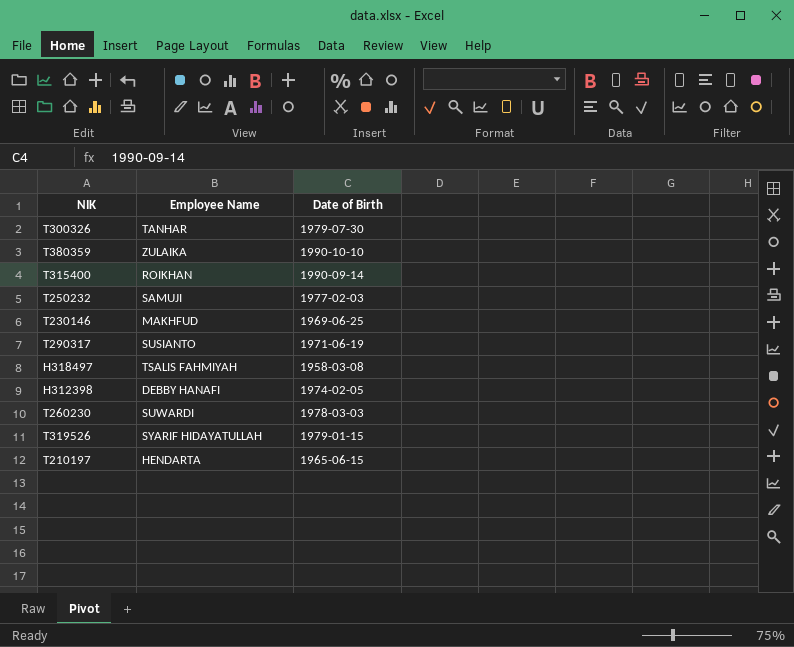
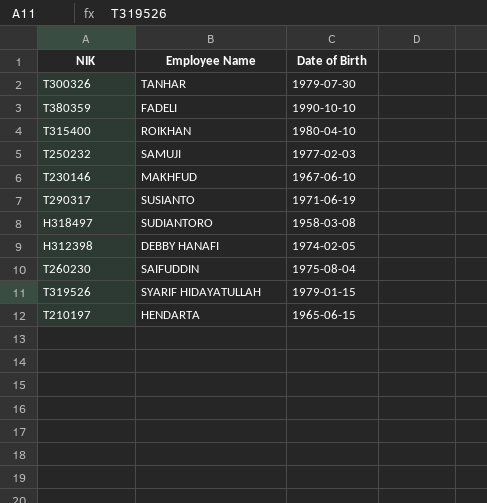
T380359 | Employee Name: ZULAIKA -> FADELI
T315400 | Date of Birth: 1990-09-14 -> 1980-04-10
T230146 | Date of Birth: 1969-06-25 -> 1967-06-10
H318497 | Employee Name: TSALIS FAHMIYAH -> SUDIANTORO
T260230 | Employee Name: SUWARDI -> SAIFUDDIN
T260230 | Date of Birth: 1978-03-03 -> 1975-08-04

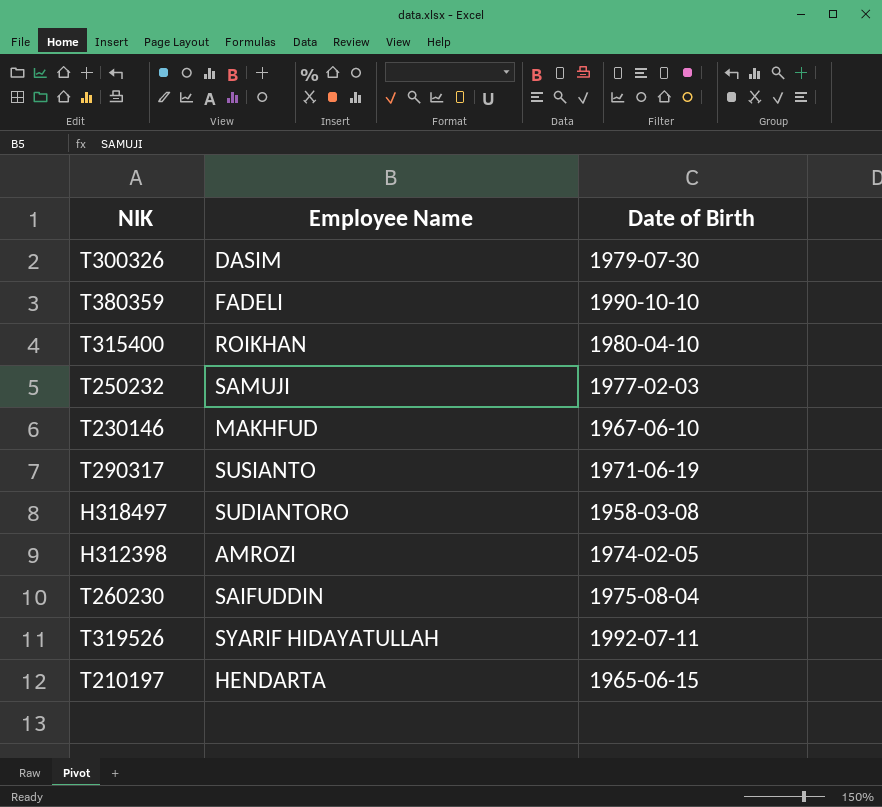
T300326 | Employee Name: TANHAR -> DASIM
H312398 | Employee Name: DEBBY HANAFI -> AMROZI
T319526 | Date of Birth: 1979-01-15 -> 1992-07-11

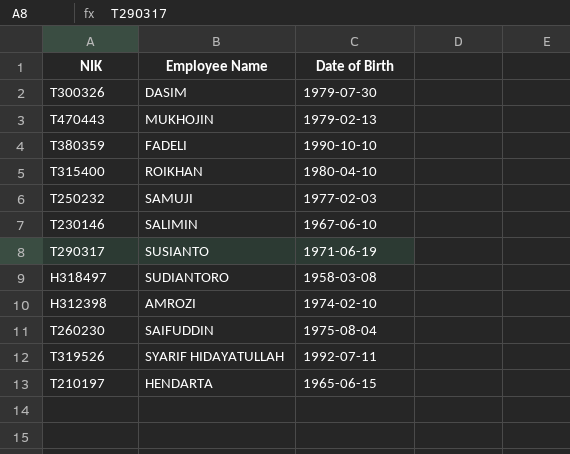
row T470443: none -> MUKHOJIN | 1979-02-13
T230146 | Employee Name: MAKHFUD -> SALIMIN
H312398 | Date of Birth: 1974-02-05 -> 1974-02-10

